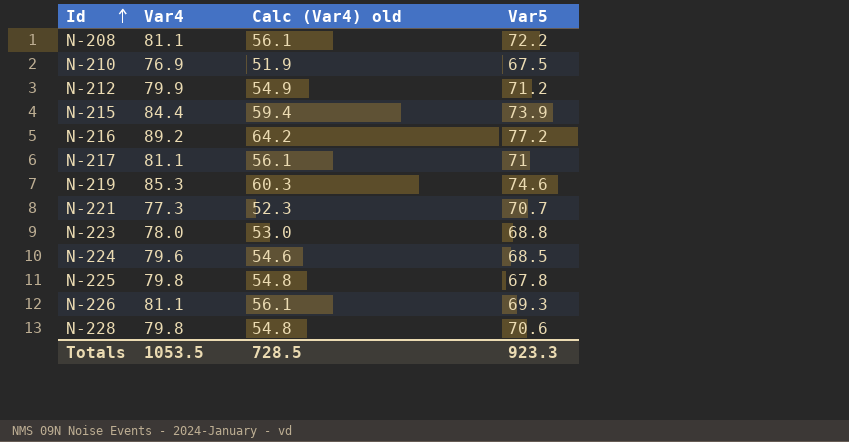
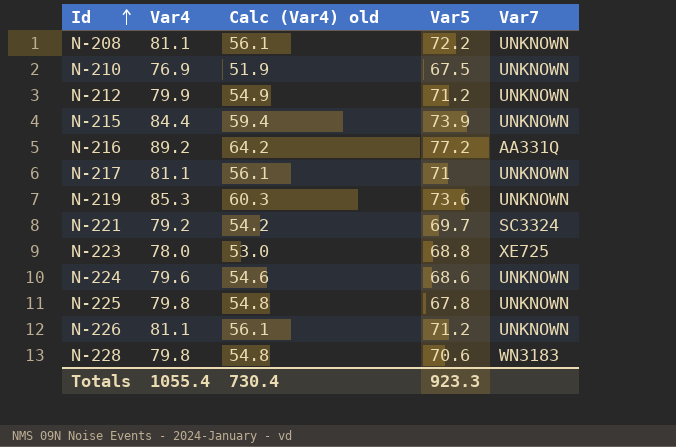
column Var7 | position: none -> 5
N-219 | Var5: 74.6 -> 73.6
N-221 | Var4: 77.3 -> 79.2
N-221 | Calc (Var4) old: 52.3 -> 54.2
N-221 | Var5: 70.7 -> 69.7
N-224 | Var5: 68.5 -> 68.6
N-226 | Var5: 69.3 -> 71.2
Totals | Var4: 1053.5 -> 1055.4
Totals | Calc (Var4) old: 728.5 -> 730.4

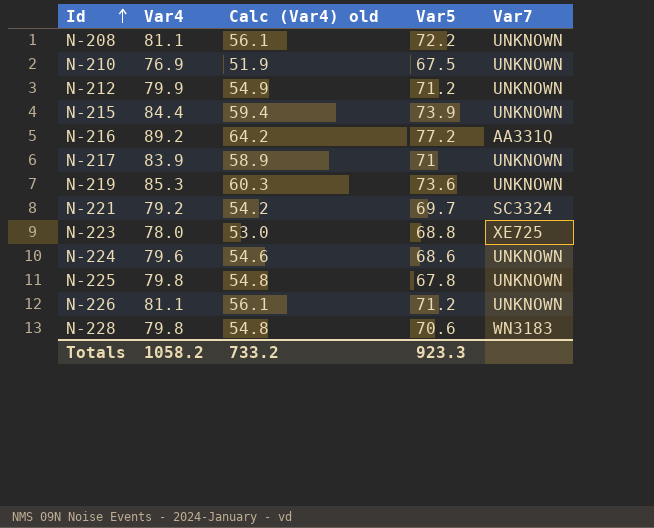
N-217 | Var4: 81.1 -> 83.9
N-217 | Calc (Var4) old: 56.1 -> 58.9
Totals | Var4: 1055.4 -> 1058.2
Totals | Calc (Var4) old: 730.4 -> 733.2

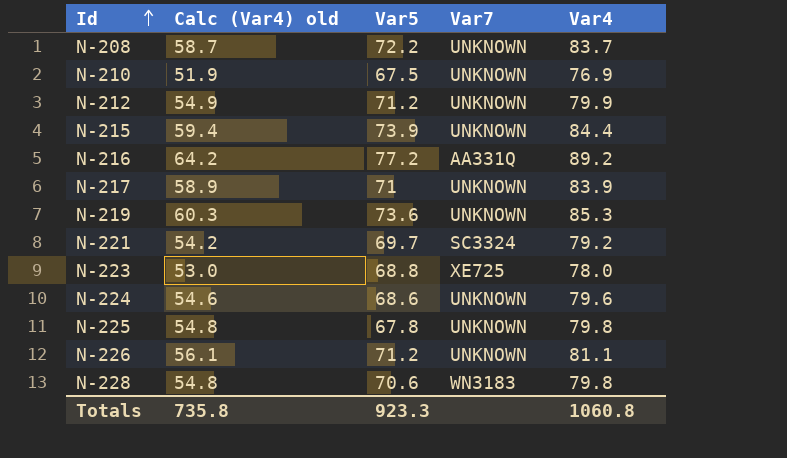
column Var4 | position: 2 -> 5
N-208 | Calc (Var4) old: 56.1 -> 58.7
N-208 | Var4: 81.1 -> 83.7
Totals | Calc (Var4) old: 733.2 -> 735.8
Totals | Var4: 1058.2 -> 1060.8

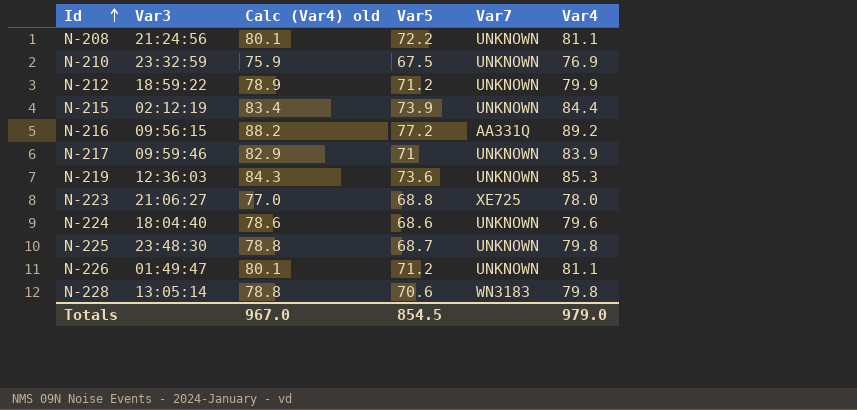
column Var3 | position: none -> 2
column Calc (Var4) old | formula: [Var4] - 25 -> [Var4] - 1
row N-221: 54.2 | 69.7 | SC3324 | 79.2 -> none
N-208 | Var4: 83.7 -> 81.1
N-225 | Var5: 67.8 -> 68.7
Totals | Calc (Var4) old: 735.8 -> 967.0
Totals | Var5: 923.3 -> 854.5
Totals | Var4: 1060.8 -> 979.0

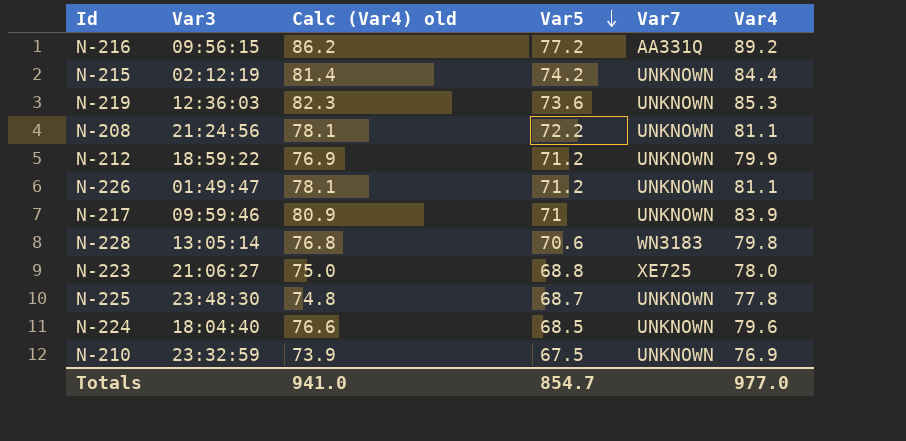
row order: Id ascending -> Var5 descending
column Calc (Var4) old | formula: [Var4] - 1 -> [Var4] - 3
N-215 | Var5: 73.9 -> 74.2
N-225 | Var4: 79.8 -> 77.8
N-224 | Var5: 68.6 -> 68.5
Totals | Calc (Var4) old: 967.0 -> 941.0
Totals | Var5: 854.5 -> 854.7
Totals | Var4: 979.0 -> 977.0

